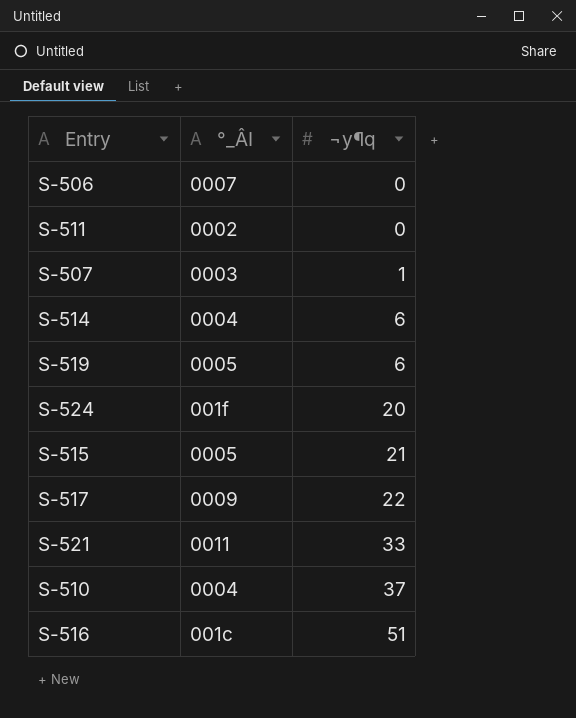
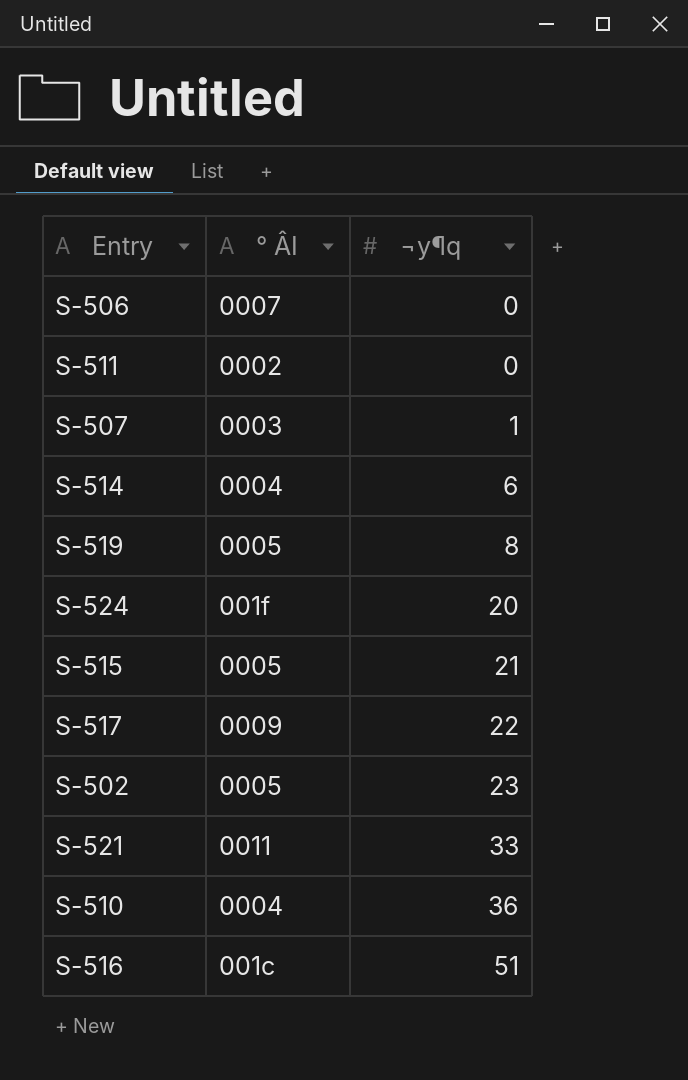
column name: °_ÂI -> ° ÂI
S-519 | ¬y¶q: 6 -> 8
row S-502: none -> 0005 | 23
S-510 | ¬y¶q: 37 -> 36

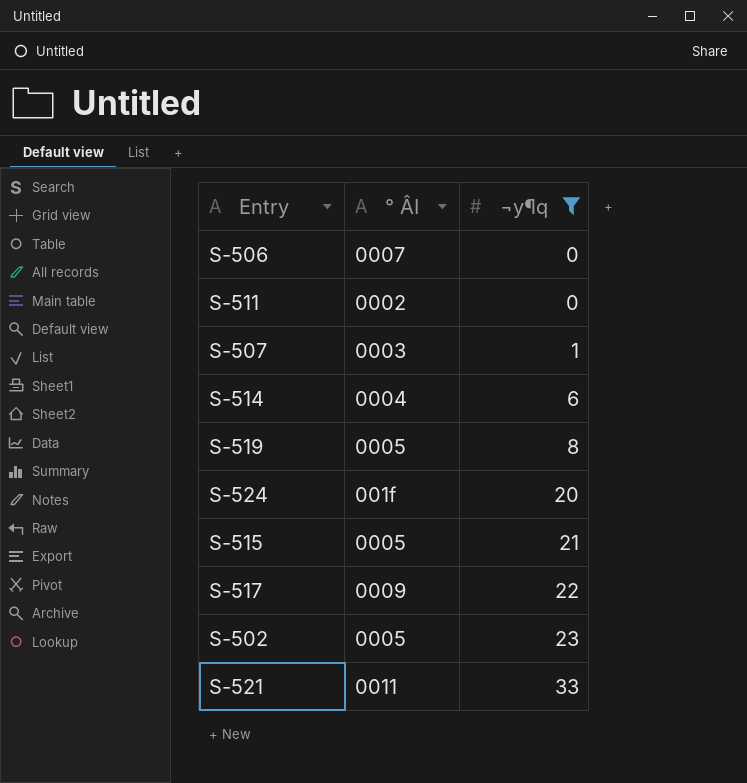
filter: none -> ¬y¶q <= 33

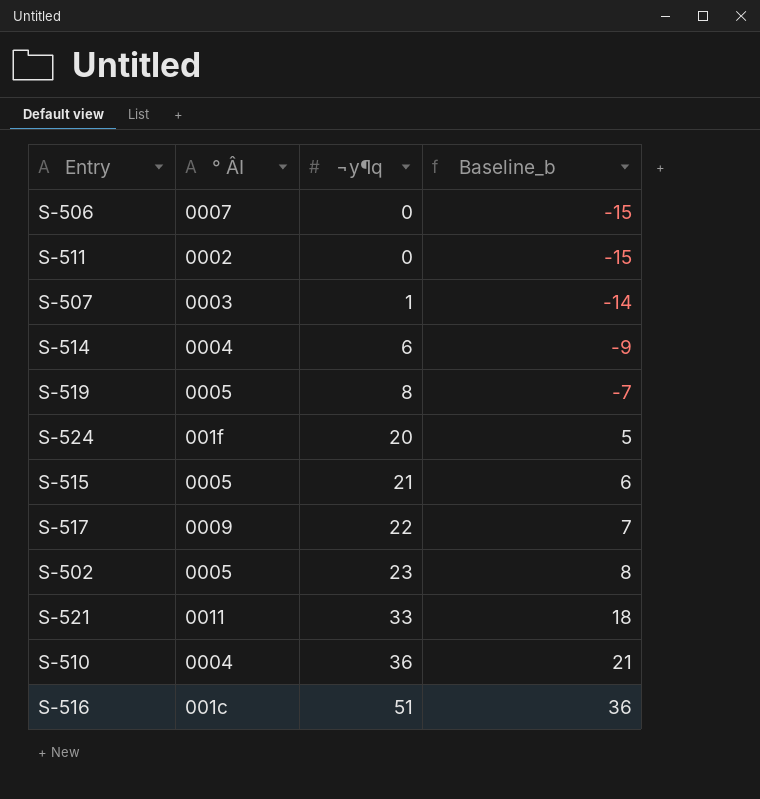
filter: ¬y¶q <= 33 -> none
column Baseline_b | formula: none -> [¬y¶q] - 15

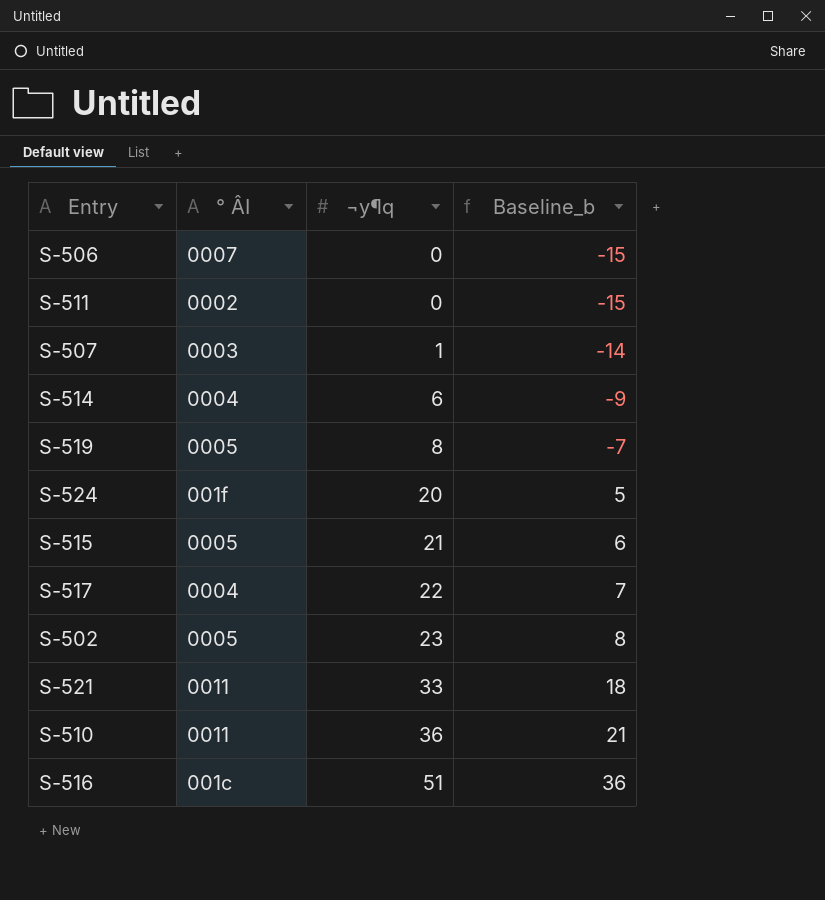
S-517 | ° ÂI: 0009 -> 0004
S-510 | ° ÂI: 0004 -> 0011

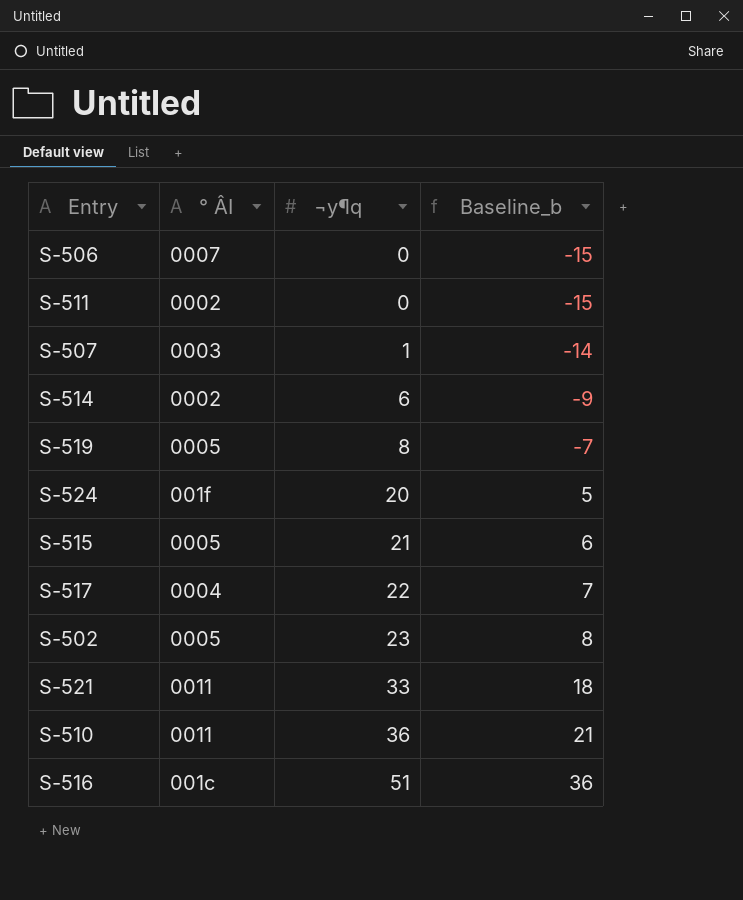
S-514 | ° ÂI: 0004 -> 0002

